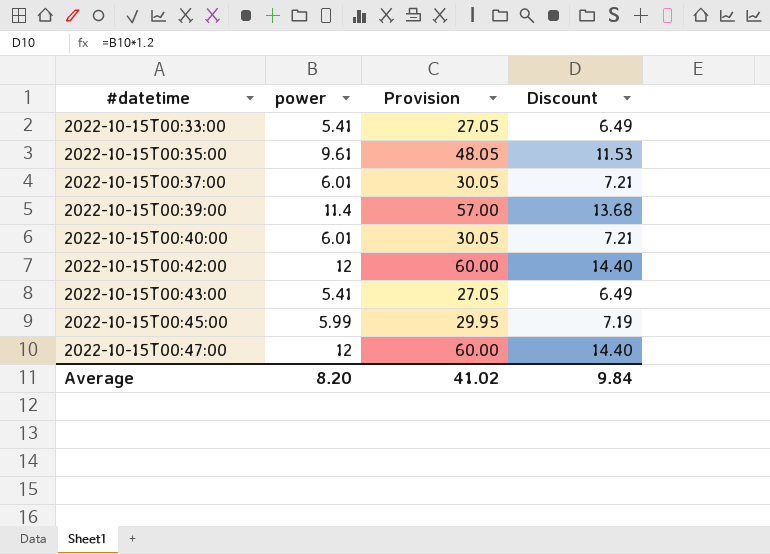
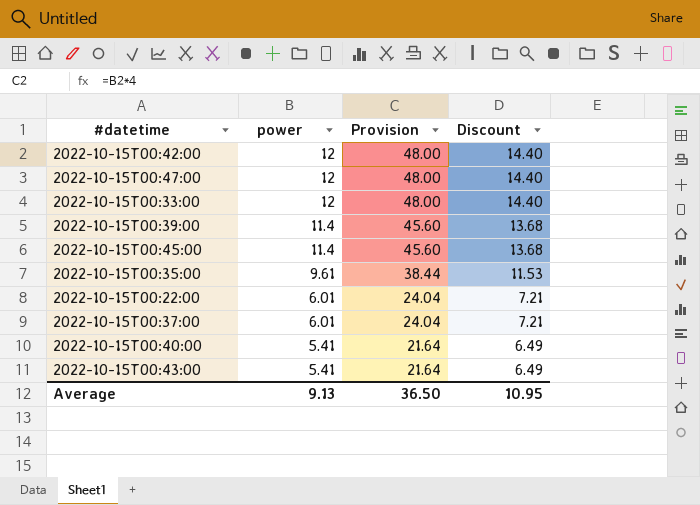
row order: #datetime ascending -> power descending
column Provision | formula: [power] * 5 -> [power] * 4
2022-10-15T00:33:00 | power: 5.41 -> 12
2022-10-15T00:33:00 | Discount: 6.49 -> 14.40
2022-10-15T00:45:00 | power: 5.99 -> 11.4
2022-10-15T00:45:00 | Discount: 7.19 -> 13.68
row 2022-10-15T00:22:00: none -> 6.01 | 24.04 | 7.21
2022-10-15T00:40:00 | power: 6.01 -> 5.41
2022-10-15T00:40:00 | Discount: 7.21 -> 6.49
Average | power: 8.20 -> 9.13
Average | Provision: 41.02 -> 36.50
Average | Discount: 9.84 -> 10.95

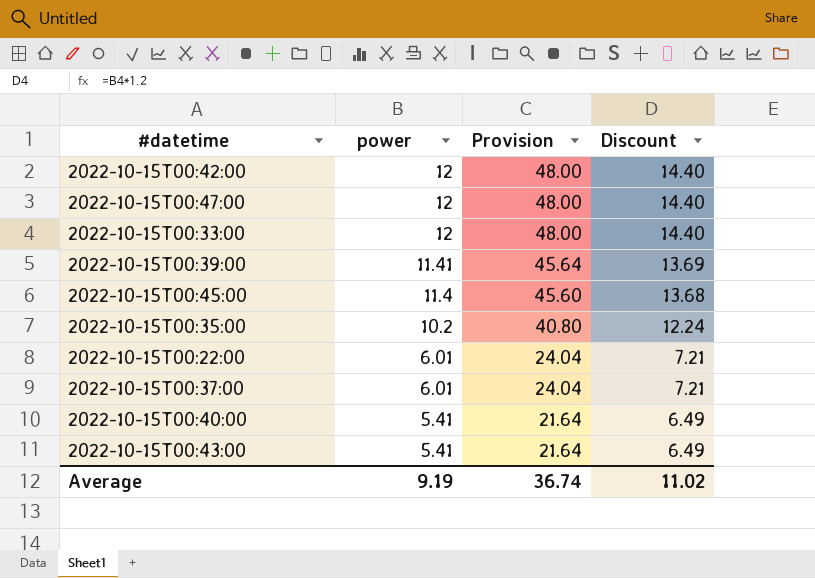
2022-10-15T00:39:00 | power: 11.4 -> 11.41
2022-10-15T00:39:00 | Provision: 45.60 -> 45.64
2022-10-15T00:39:00 | Discount: 13.68 -> 13.69
2022-10-15T00:35:00 | power: 9.61 -> 10.2
2022-10-15T00:35:00 | Provision: 38.44 -> 40.80
2022-10-15T00:35:00 | Discount: 11.53 -> 12.24
Average | power: 9.13 -> 9.19
Average | Provision: 36.50 -> 36.74
Average | Discount: 10.95 -> 11.02

